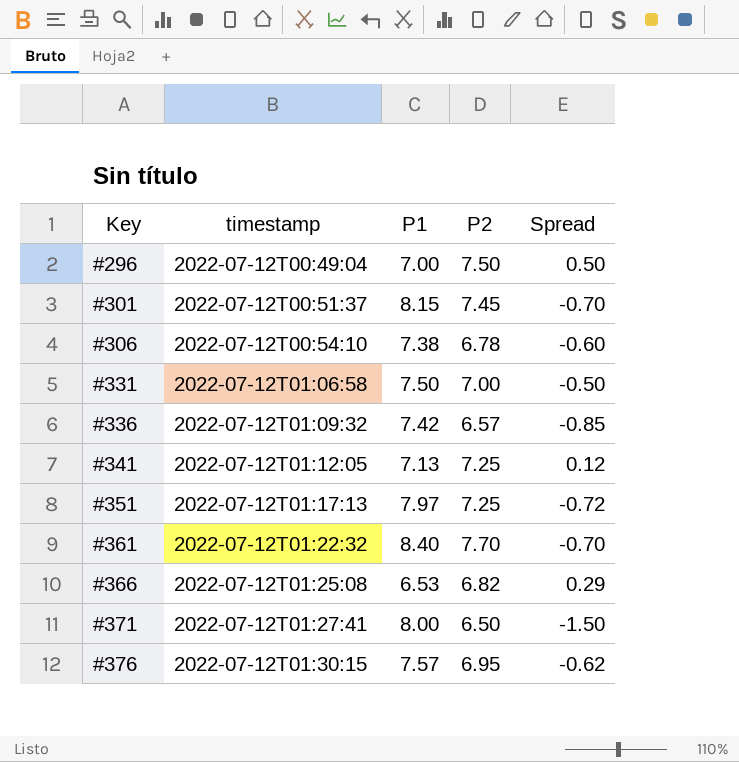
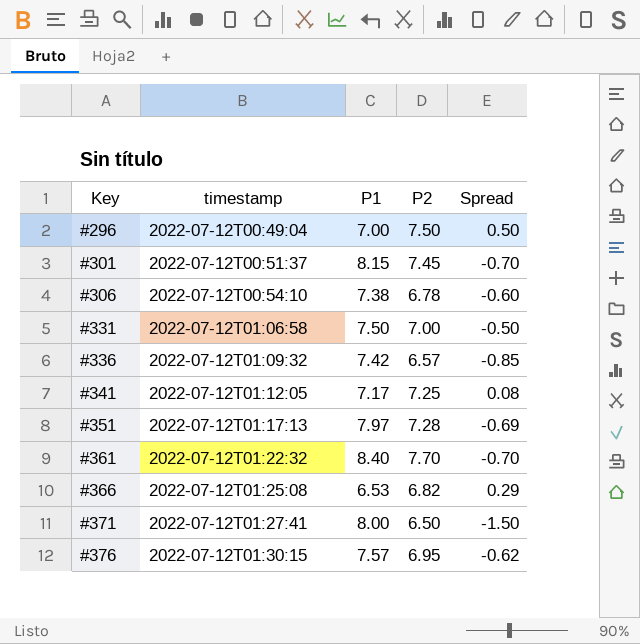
#341 | P1: 7.13 -> 7.17
#341 | Spread: 0.12 -> 0.08
#351 | P2: 7.25 -> 7.28
#351 | Spread: -0.72 -> -0.69

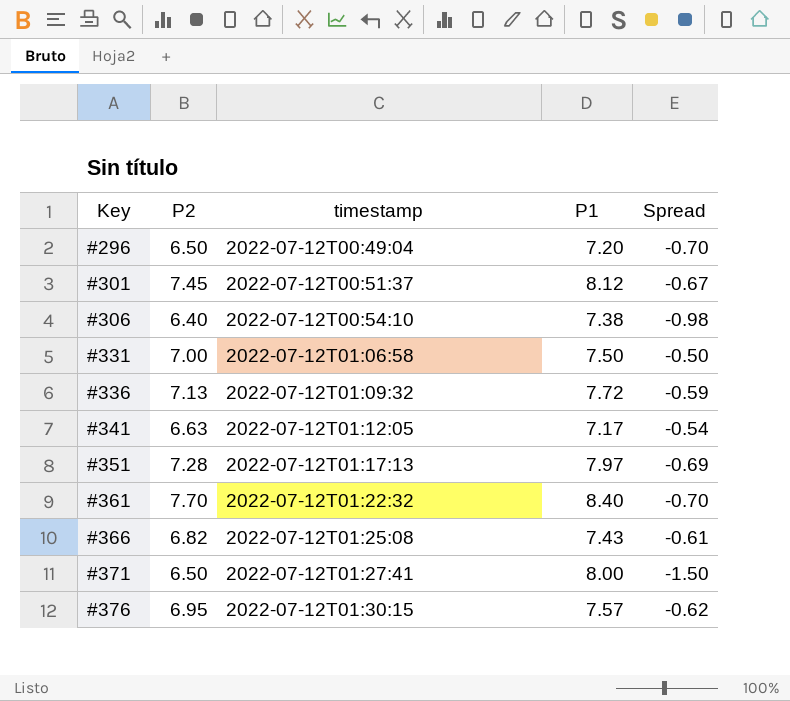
column P2 | position: 4 -> 2
#296 | P2: 7.50 -> 6.50
#296 | P1: 7.00 -> 7.20
#296 | Spread: 0.50 -> -0.70
#301 | P1: 8.15 -> 8.12
#301 | Spread: -0.70 -> -0.67
#306 | P2: 6.78 -> 6.40
#306 | Spread: -0.60 -> -0.98
#336 | P2: 6.57 -> 7.13
#336 | P1: 7.42 -> 7.72
#336 | Spread: -0.85 -> -0.59
#341 | P2: 7.25 -> 6.63
#341 | Spread: 0.08 -> -0.54
#366 | P1: 6.53 -> 7.43
#366 | Spread: 0.29 -> -0.61

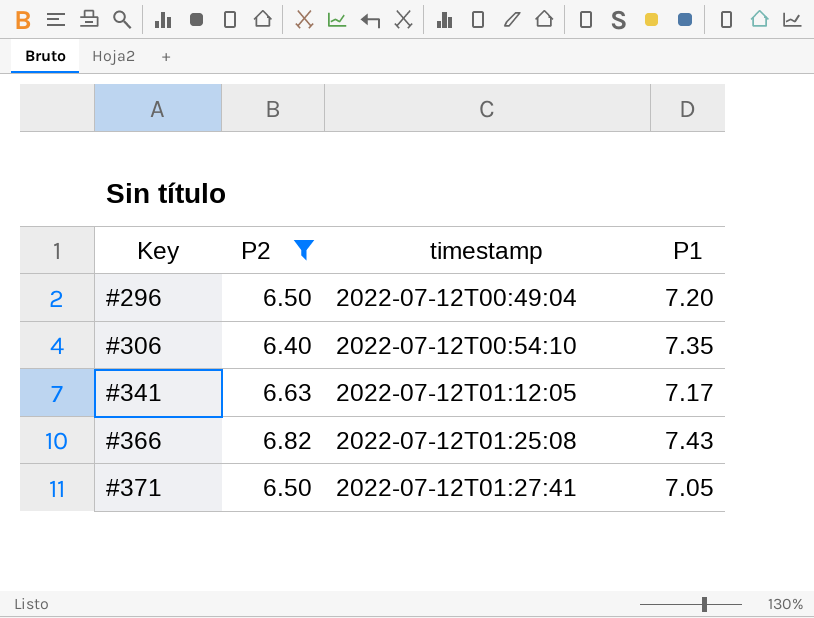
filter: none -> P2 <= 6.82
column Spread | formula: [P2] - [P1] -> none
#306 | P1: 7.38 -> 7.35
#371 | P1: 8.00 -> 7.05

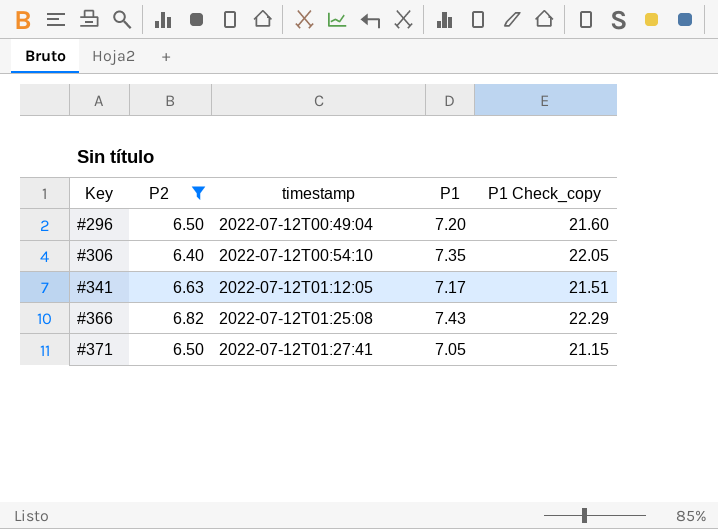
column P1 Check_copy | formula: none -> [P1] * 3

